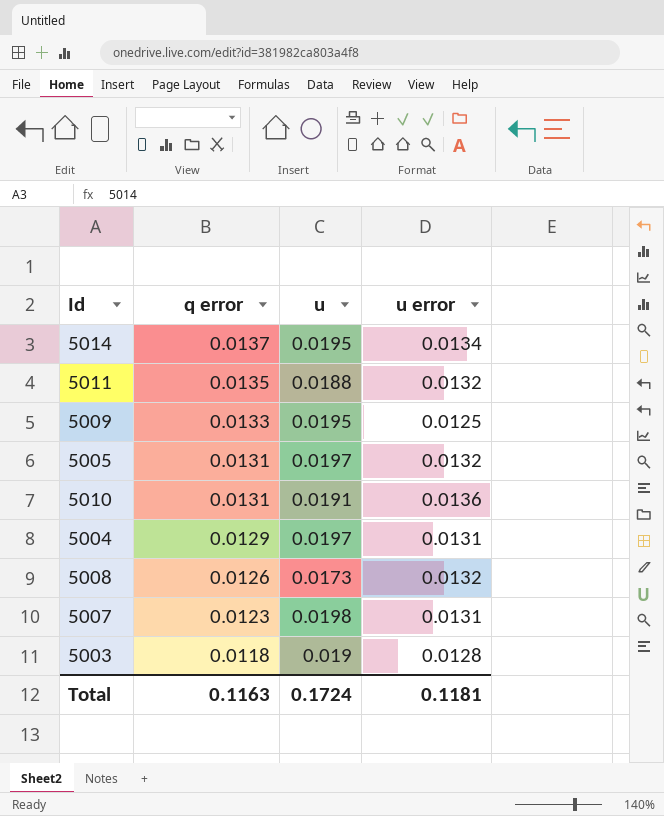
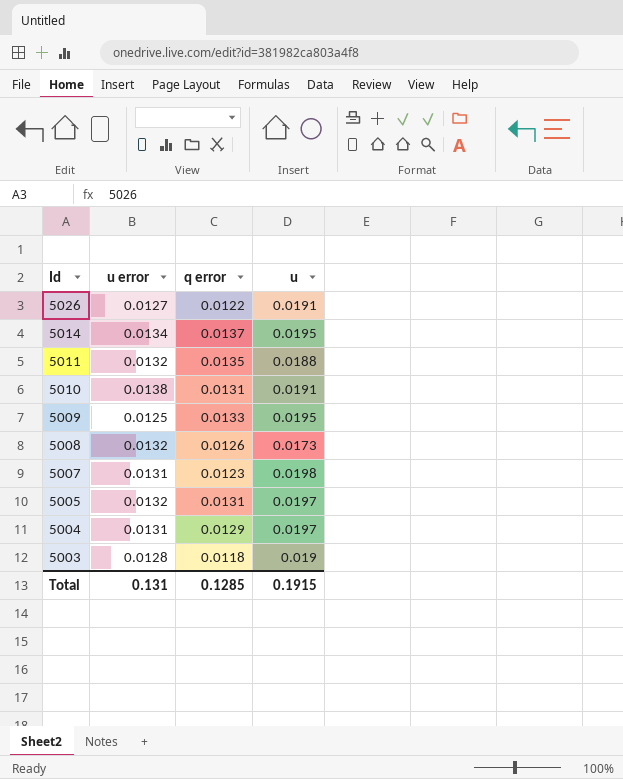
row order: q error descending -> Id descending
column u error | position: 4 -> 2
row 5026: none -> 0.0127 | 0.0122 | 0.0191
5010 | u error: 0.0136 -> 0.0138
Total | u error: 0.1181 -> 0.131
Total | q error: 0.1163 -> 0.1285
Total | u: 0.1724 -> 0.1915

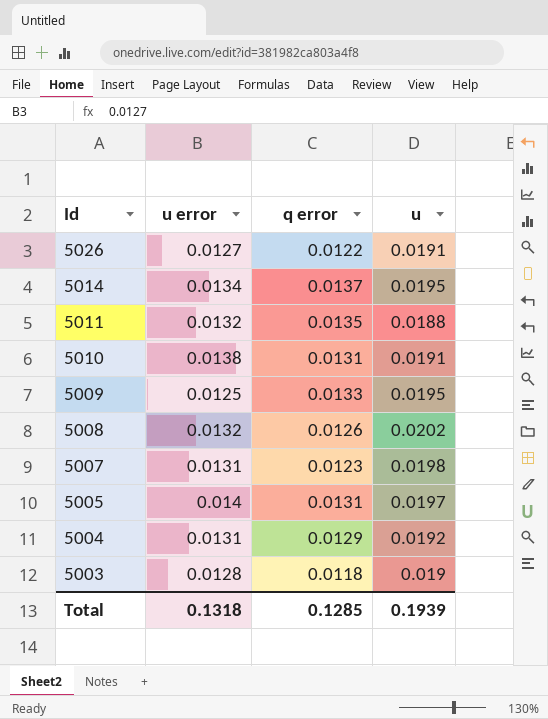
5008 | u: 0.0173 -> 0.0202
5005 | u error: 0.0132 -> 0.014
5004 | u: 0.0197 -> 0.0192
Total | u error: 0.131 -> 0.1318
Total | u: 0.1915 -> 0.1939

